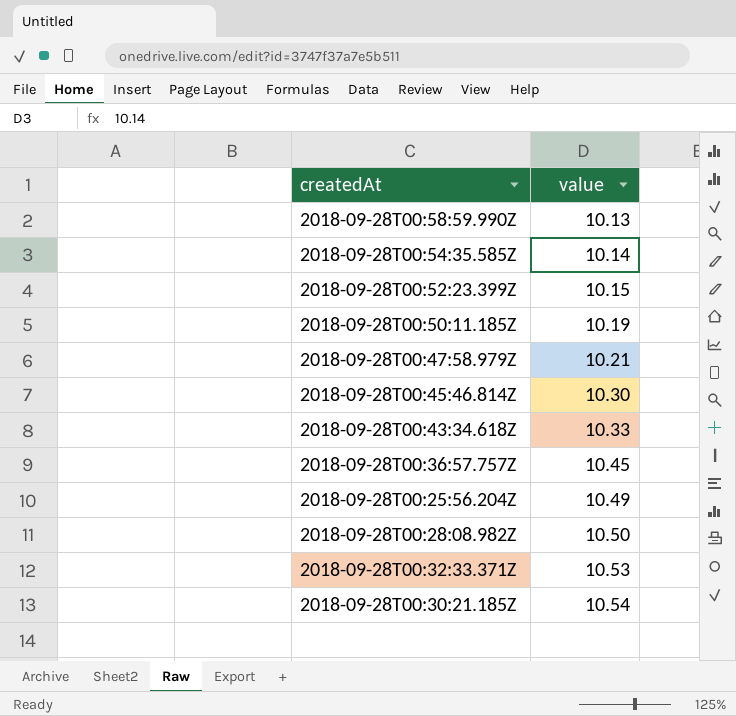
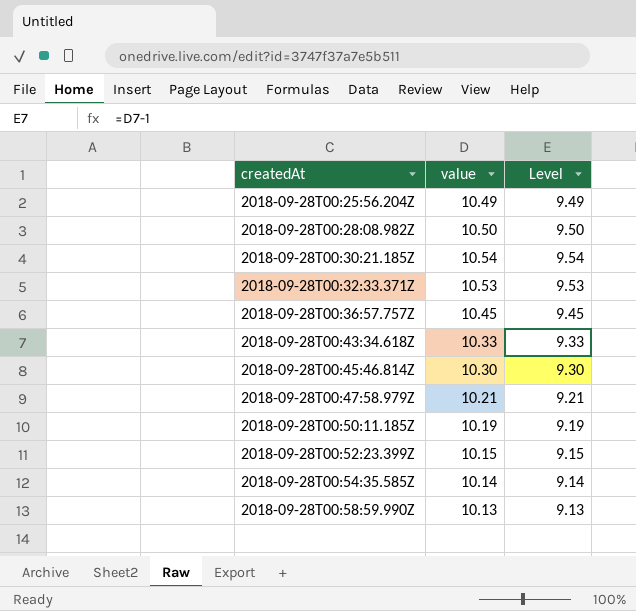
row order: value ascending -> createdAt ascending
column Level | formula: none -> [value] - 1

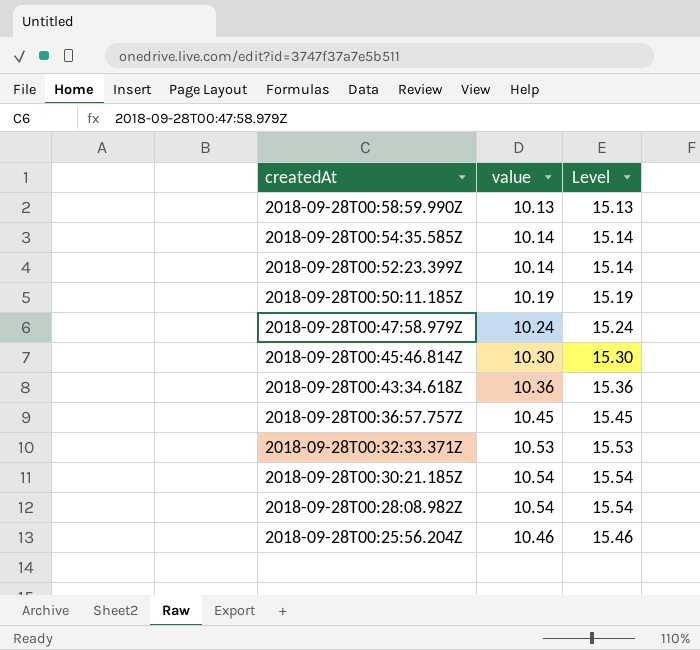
row order: createdAt ascending -> createdAt descending
column Level | formula: [value] - 1 -> [value] + 5
2018-09-28T00:52:23.399Z | value: 10.15 -> 10.14
2018-09-28T00:47:58.979Z | value: 10.21 -> 10.24
2018-09-28T00:43:34.618Z | value: 10.33 -> 10.36
2018-09-28T00:28:08.982Z | value: 10.50 -> 10.54
2018-09-28T00:25:56.204Z | value: 10.49 -> 10.46

